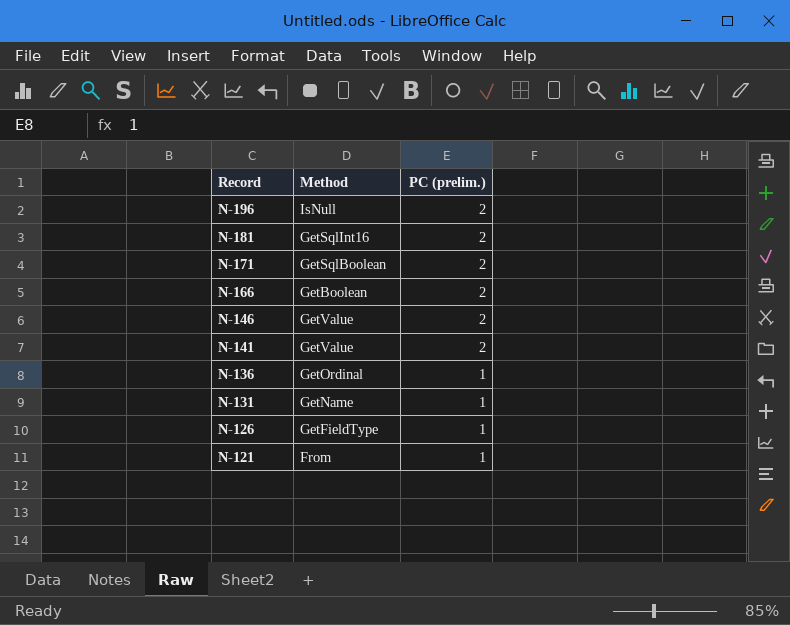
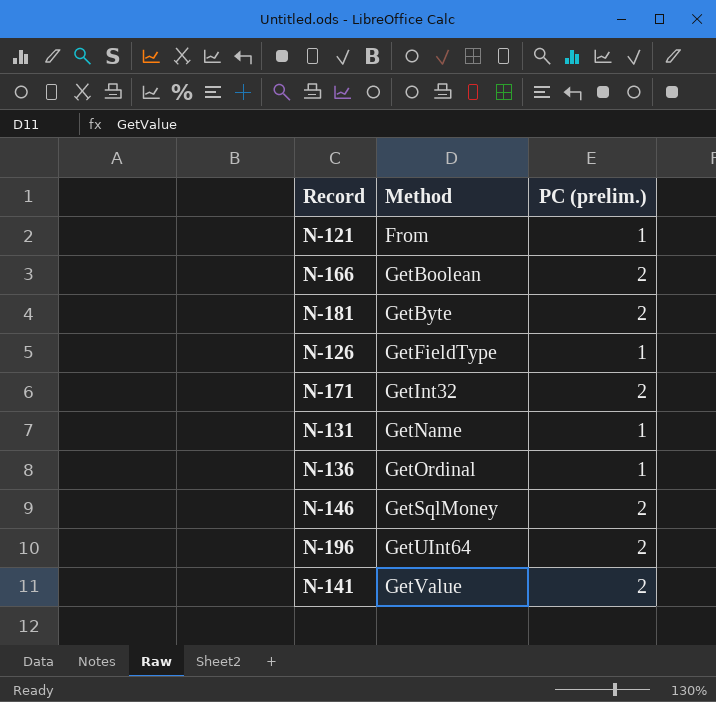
row order: Record descending -> Method ascending
N-181 | Method: GetSqlInt16 -> GetByte
N-171 | Method: GetSqlBoolean -> GetInt32
N-146 | Method: GetValue -> GetSqlMoney
N-196 | Method: IsNull -> GetUInt64

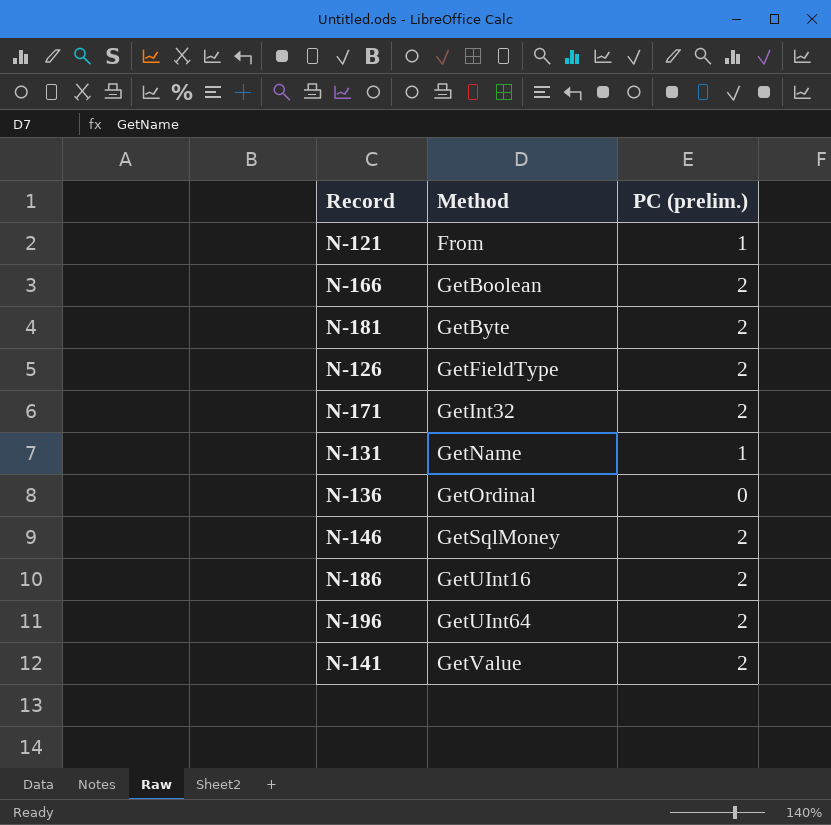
N-126 | PC (prelim.): 1 -> 2
N-136 | PC (prelim.): 1 -> 0
row N-186: none -> GetUInt16 | 2

